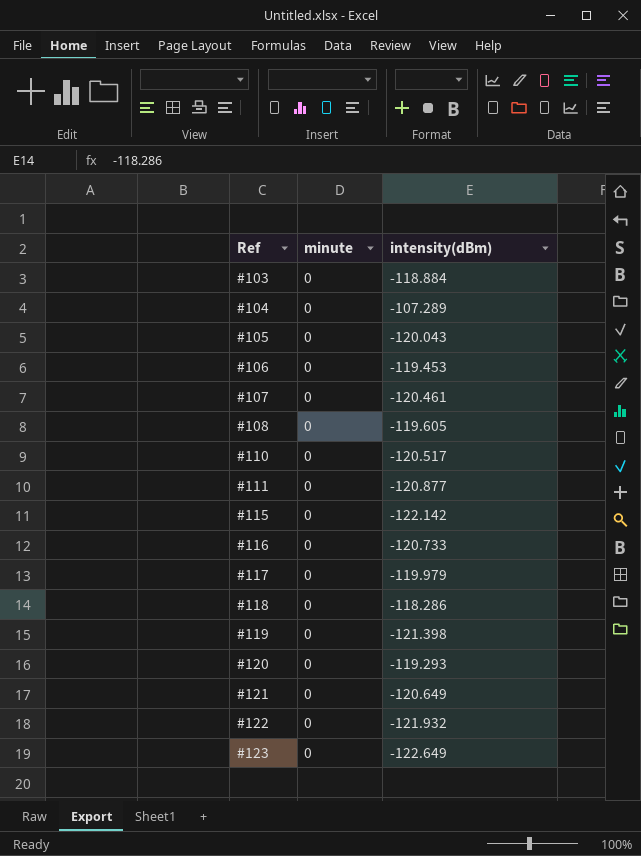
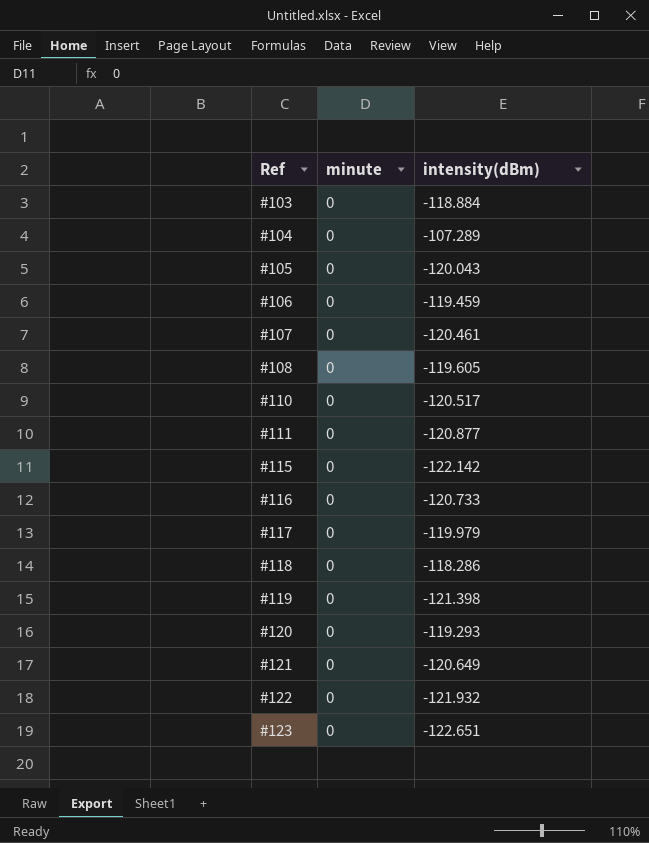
#106 | intensity(dBm): -119.453 -> -119.459
#123 | intensity(dBm): -122.649 -> -122.651

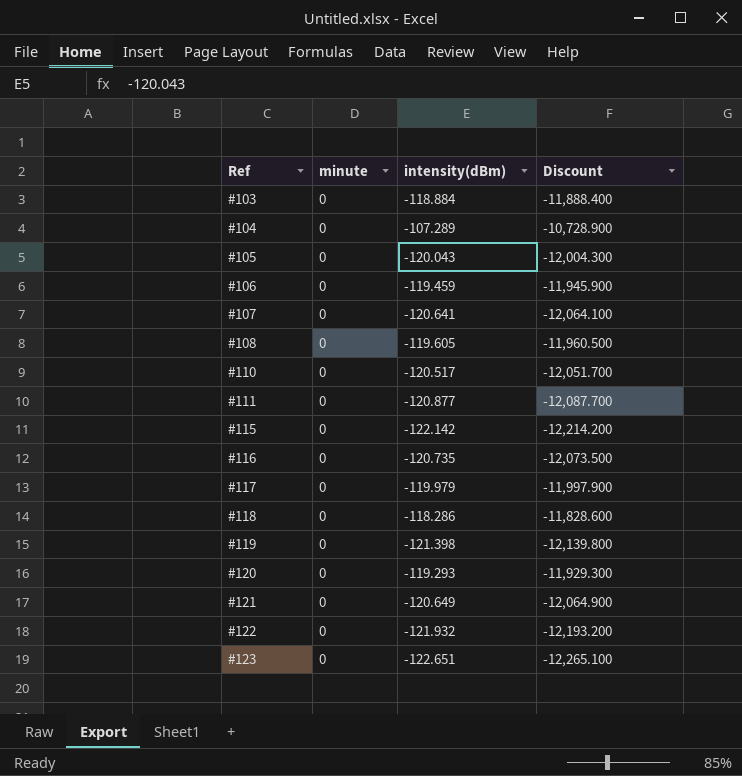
column Discount | formula: none -> [intensity(dBm)] * 100
#107 | intensity(dBm): -120.461 -> -120.641
#116 | intensity(dBm): -120.733 -> -120.735

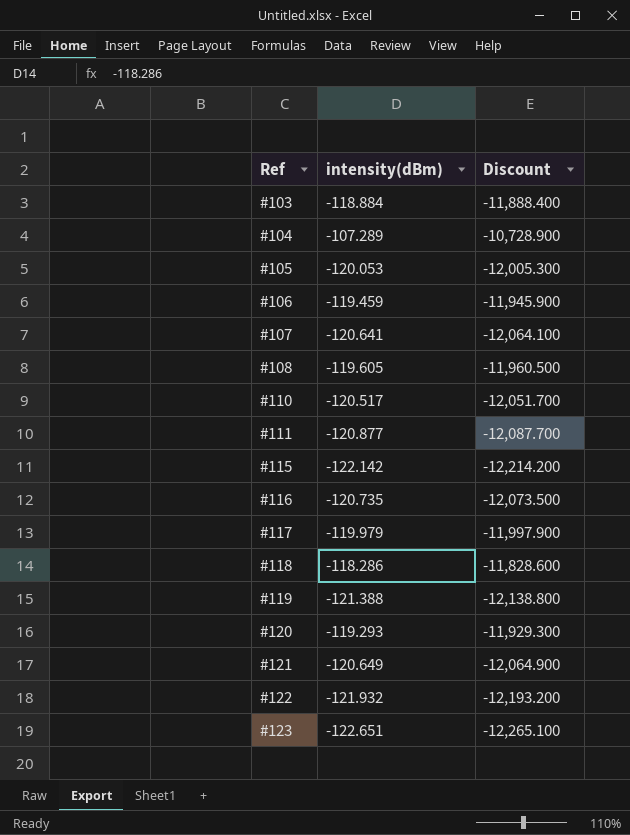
column minute | position: 2 -> none
#105 | intensity(dBm): -120.043 -> -120.053
#105 | Discount: -12,004.300 -> -12,005.300
#119 | intensity(dBm): -121.398 -> -121.388
#119 | Discount: -12,139.800 -> -12,138.800

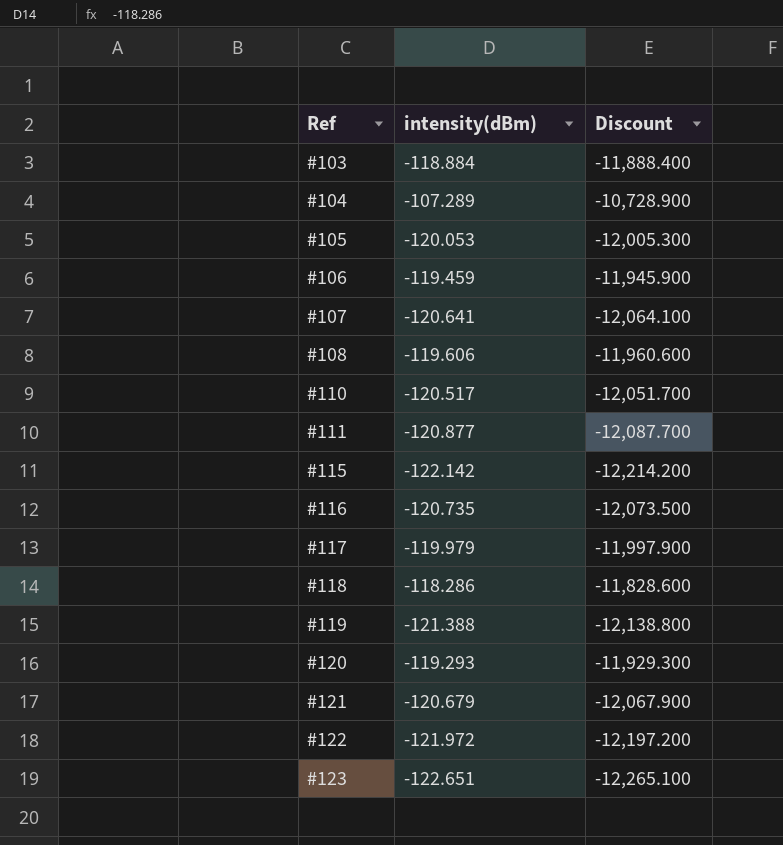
#108 | intensity(dBm): -119.605 -> -119.606
#108 | Discount: -11,960.500 -> -11,960.600
#121 | intensity(dBm): -120.649 -> -120.679
#121 | Discount: -12,064.900 -> -12,067.900
#122 | intensity(dBm): -121.932 -> -121.972
#122 | Discount: -12,193.200 -> -12,197.200

